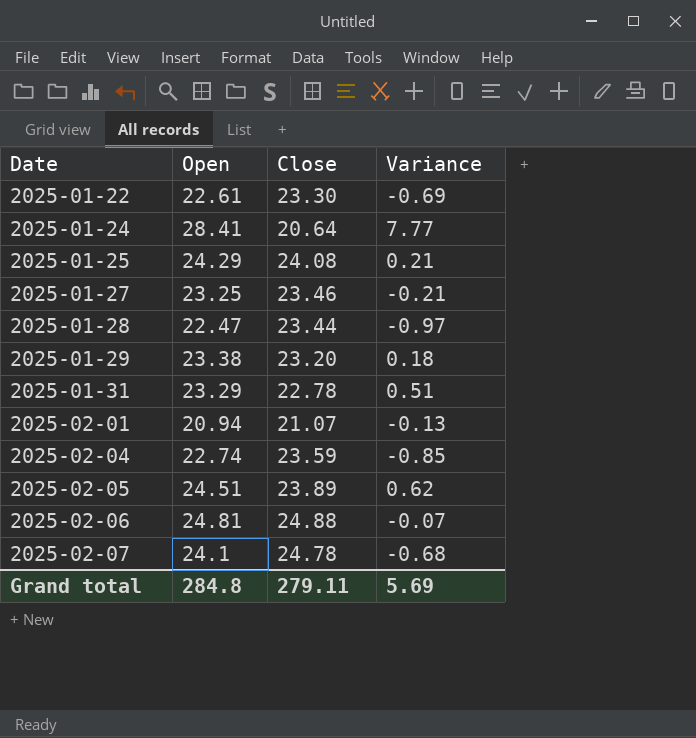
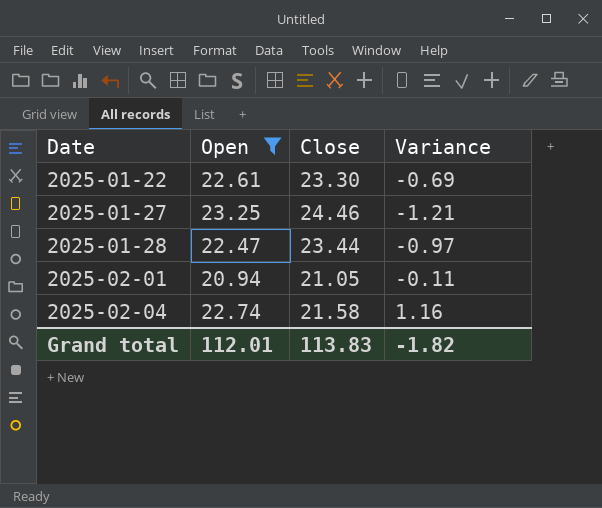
filter: none -> Open <= 23.25
2025-01-27 | Close: 23.46 -> 24.46
2025-01-27 | Variance: -0.21 -> -1.21
2025-02-01 | Close: 21.07 -> 21.05
2025-02-01 | Variance: -0.13 -> -0.11
2025-02-04 | Close: 23.59 -> 21.58
2025-02-04 | Variance: -0.85 -> 1.16
Grand total | Open: 284.8 -> 112.01
Grand total | Close: 279.11 -> 113.83
Grand total | Variance: 5.69 -> -1.82

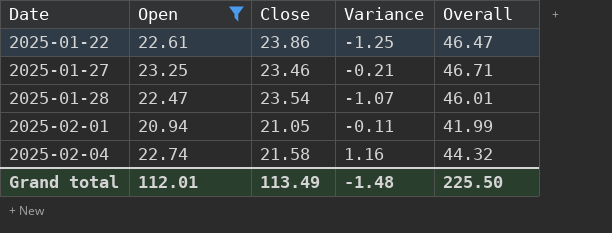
column Overall | formula: none -> [Open] + [Close]
2025-01-22 | Close: 23.30 -> 23.86
2025-01-22 | Variance: -0.69 -> -1.25
2025-01-27 | Close: 24.46 -> 23.46
2025-01-27 | Variance: -1.21 -> -0.21
2025-01-28 | Close: 23.44 -> 23.54
2025-01-28 | Variance: -0.97 -> -1.07
Grand total | Close: 113.83 -> 113.49
Grand total | Variance: -1.82 -> -1.48

